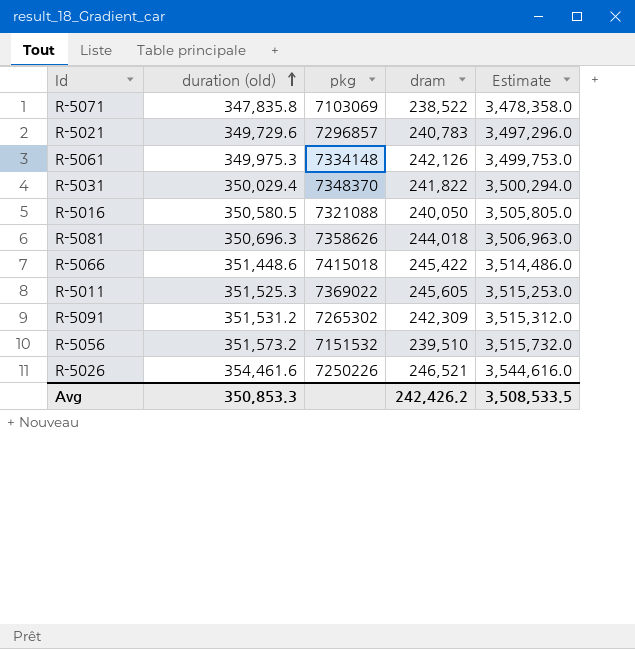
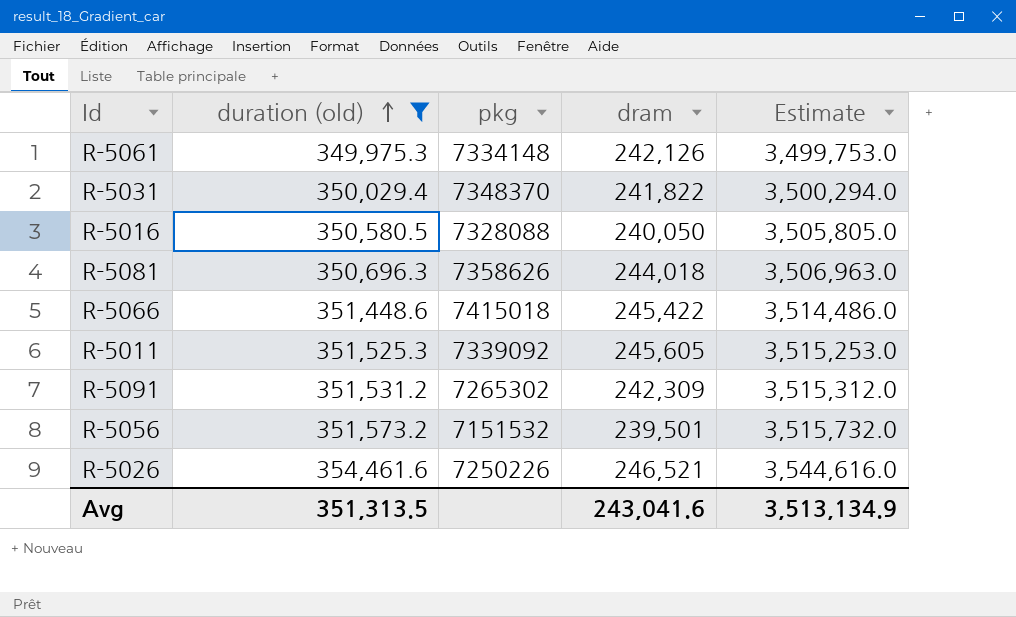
filter: none -> duration (old) >= 349,975.3
R-5016 | pkg: 7321088 -> 7328088
R-5011 | pkg: 7369022 -> 7339092
R-5056 | dram: 239,510 -> 239,501
Avg | duration (old): 350,853.3 -> 351,313.5
Avg | dram: 242,426.2 -> 243,041.6
Avg | Estimate: 3,508,533.5 -> 3,513,134.9

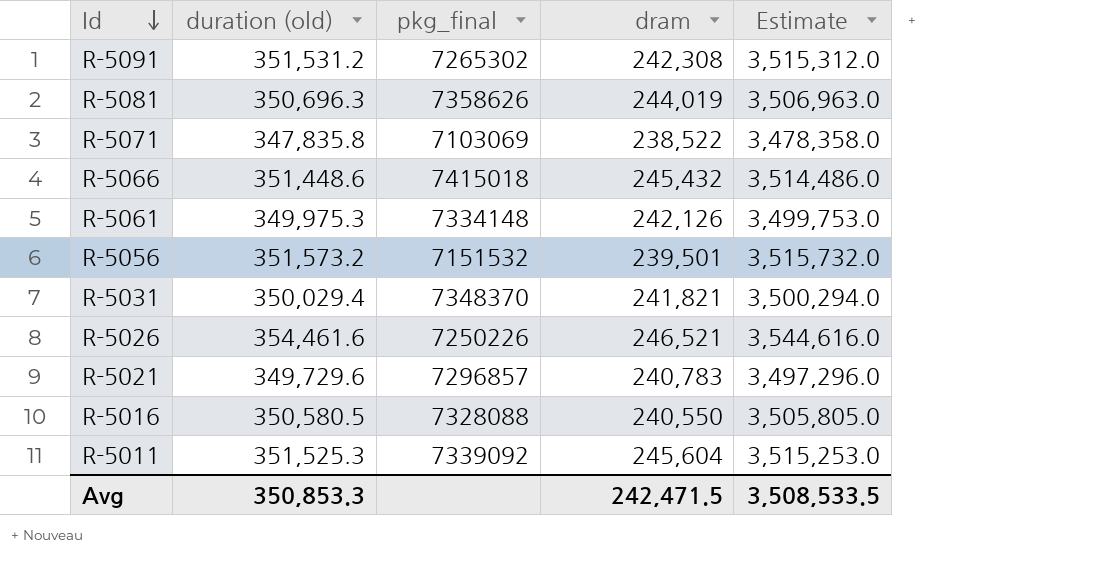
filter: duration (old) >= 349,975.3 -> none
row order: duration (old) ascending -> Id descending
column name: pkg -> pkg_final
R-5091 | dram: 242,309 -> 242,308
R-5081 | dram: 244,018 -> 244,019
R-5066 | dram: 245,422 -> 245,432
R-5031 | dram: 241,822 -> 241,821
R-5016 | dram: 240,050 -> 240,550
R-5011 | dram: 245,605 -> 245,604
Avg | duration (old): 351,313.5 -> 350,853.3
Avg | dram: 243,041.6 -> 242,471.5
Avg | Estimate: 3,513,134.9 -> 3,508,533.5

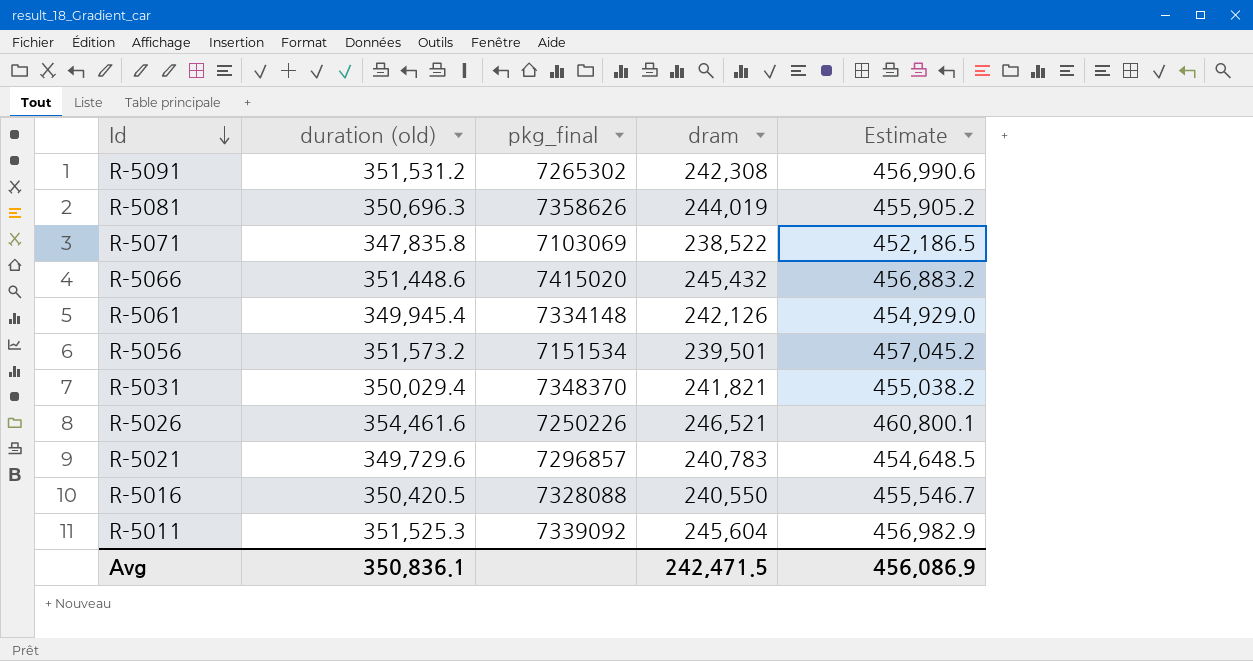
column Estimate | formula: [duration (old)] * 10 -> [duration (old)] * 1.3
R-5066 | pkg_final: 7415018 -> 7415020
R-5061 | duration (old): 349,975.3 -> 349,945.4
R-5056 | pkg_final: 7151532 -> 7151534
R-5016 | duration (old): 350,580.5 -> 350,420.5
Avg | duration (old): 350,853.3 -> 350,836.1
Avg | Estimate: 3,508,533.5 -> 456,086.9

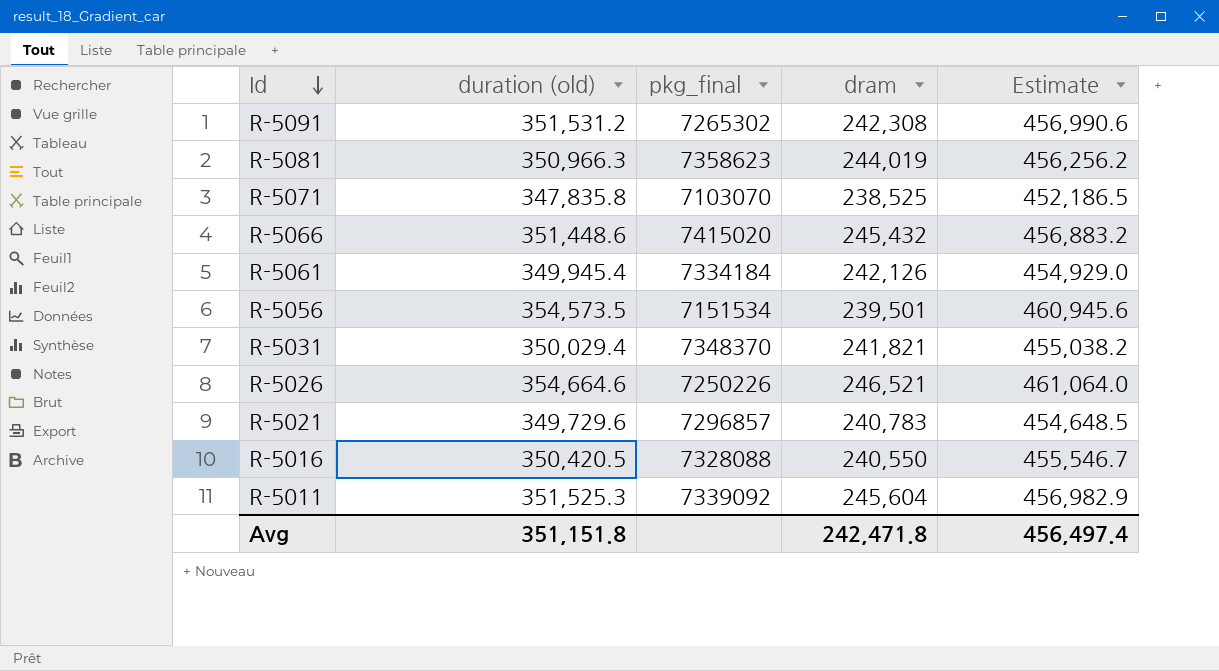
R-5081 | duration (old): 350,696.3 -> 350,966.3
R-5081 | pkg_final: 7358626 -> 7358623
R-5081 | Estimate: 455,905.2 -> 456,256.2
R-5071 | pkg_final: 7103069 -> 7103070
R-5071 | dram: 238,522 -> 238,525
R-5061 | pkg_final: 7334148 -> 7334184
R-5056 | duration (old): 351,573.2 -> 354,573.5
R-5056 | Estimate: 457,045.2 -> 460,945.6
R-5026 | duration (old): 354,461.6 -> 354,664.6
R-5026 | Estimate: 460,800.1 -> 461,064.0
Avg | duration (old): 350,836.1 -> 351,151.8
Avg | dram: 242,471.5 -> 242,471.8
Avg | Estimate: 456,086.9 -> 456,497.4

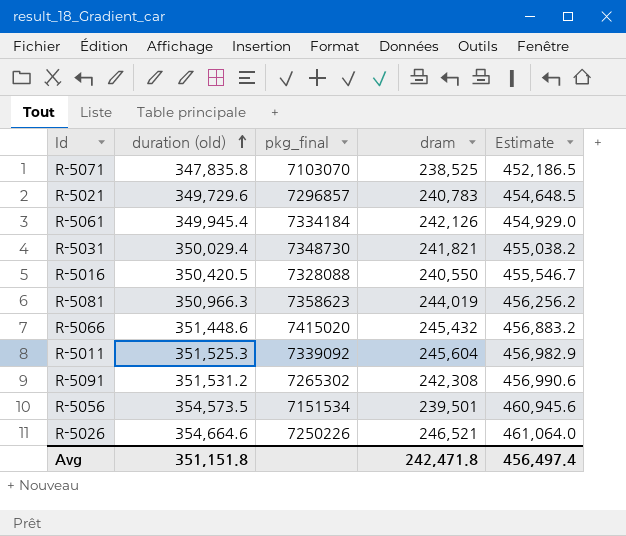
row order: Id descending -> duration (old) ascending
R-5031 | pkg_final: 7348370 -> 7348730

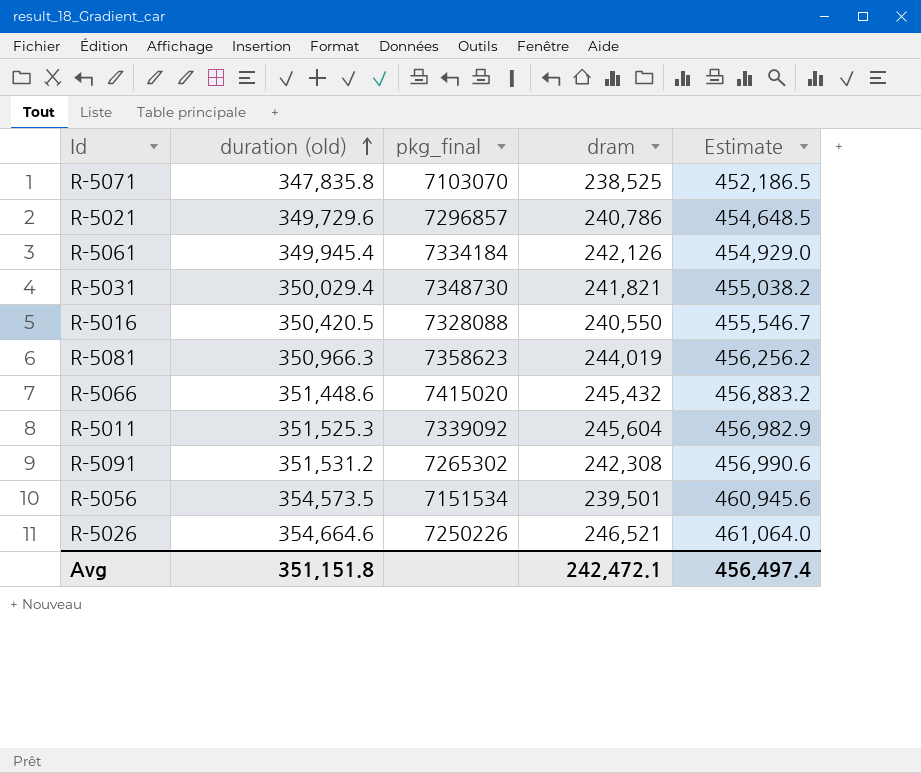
R-5021 | dram: 240,783 -> 240,786
Avg | dram: 242,471.8 -> 242,472.1

